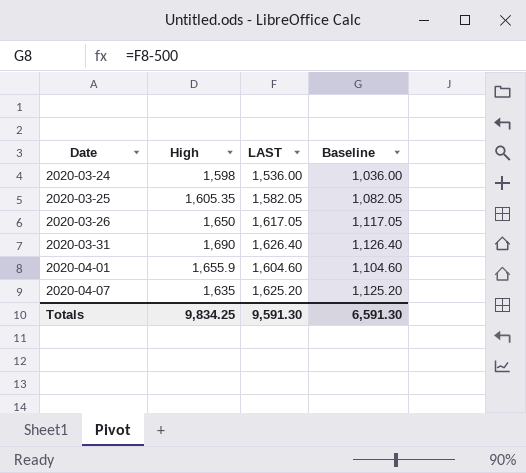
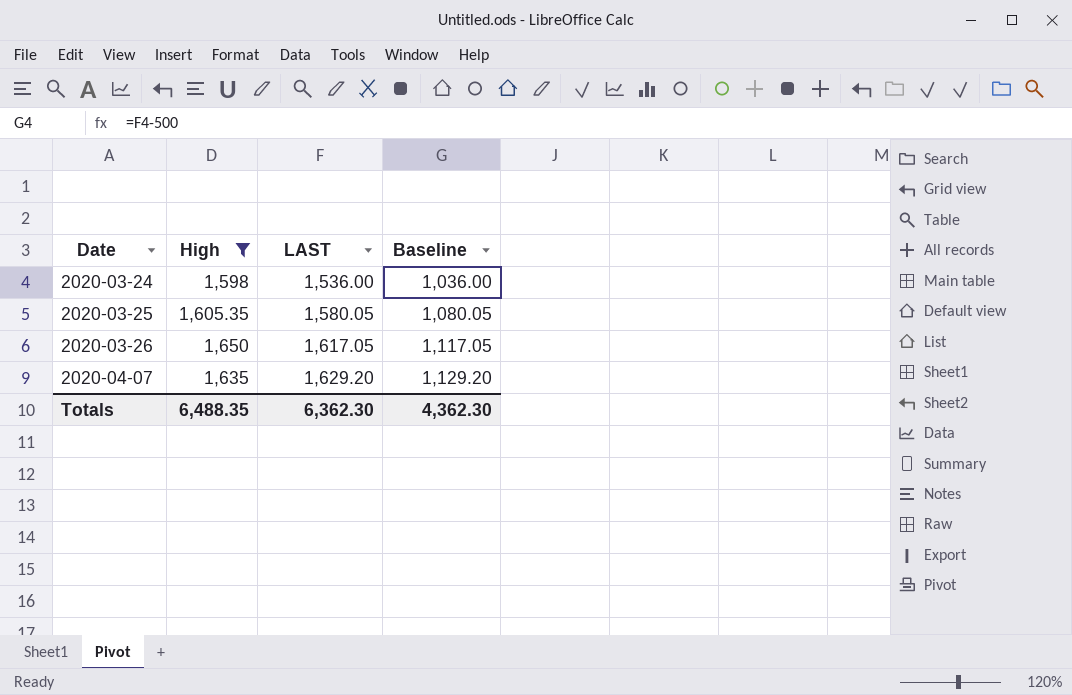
filter: none -> High <= 1,650
2020-03-25 | LAST: 1,582.05 -> 1,580.05
2020-03-25 | Baseline: 1,082.05 -> 1,080.05
2020-04-07 | LAST: 1,625.20 -> 1,629.20
2020-04-07 | Baseline: 1,125.20 -> 1,129.20
Totals | High: 9,834.25 -> 6,488.35
Totals | LAST: 9,591.30 -> 6,362.30
Totals | Baseline: 6,591.30 -> 4,362.30

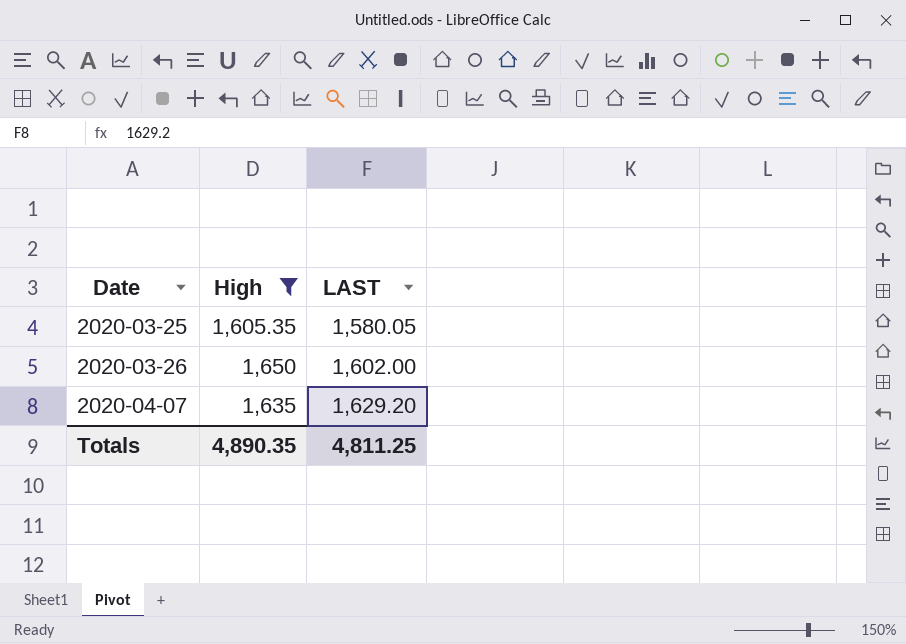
column Baseline | formula: [LAST] - 500 -> none
row 2020-03-24: 1,598 | 1,536.00 | 1,036.00 -> none
2020-03-26 | LAST: 1,617.05 -> 1,602.00
Totals | High: 6,488.35 -> 4,890.35
Totals | LAST: 6,362.30 -> 4,811.25

